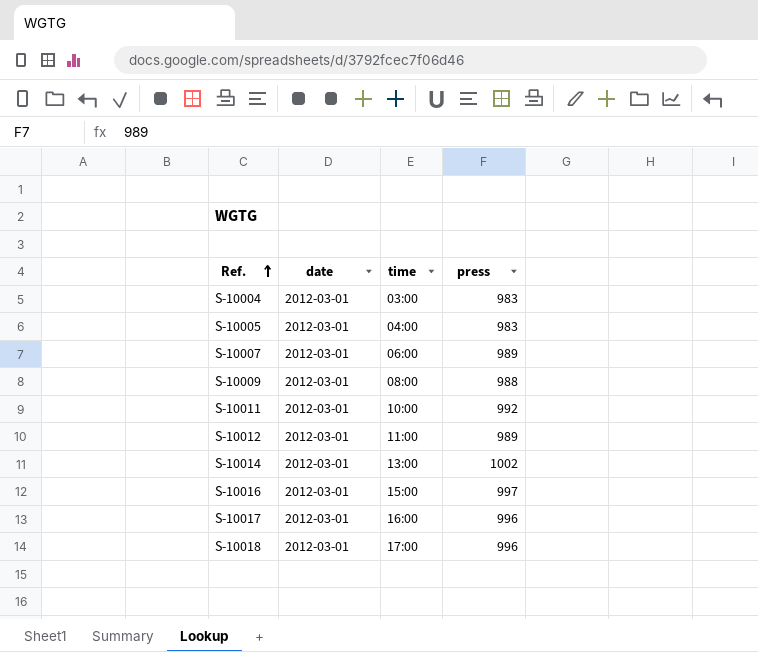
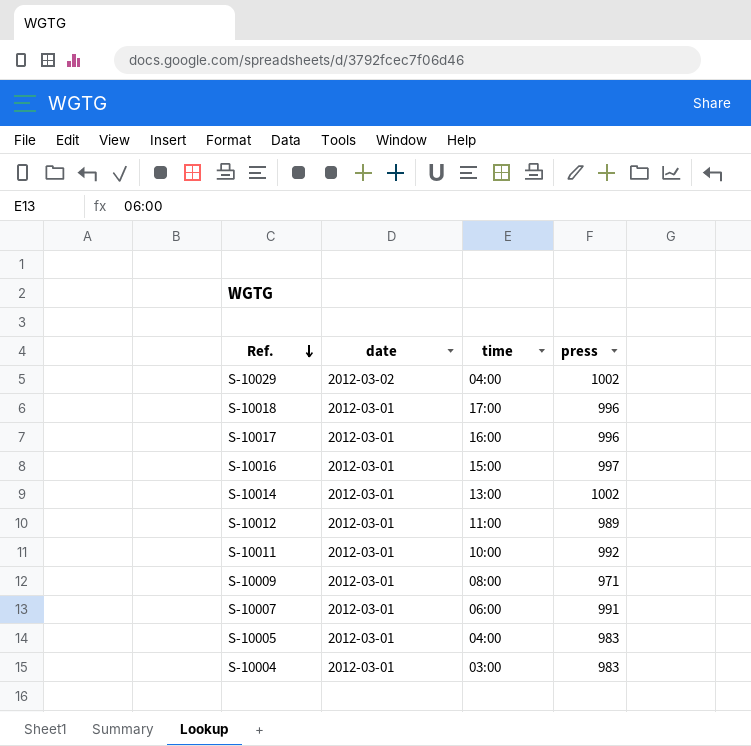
row order: Ref. ascending -> Ref. descending
row S-10029: none -> 2012-03-02 | 04:00 | 1002
S-10009 | press: 988 -> 971
S-10007 | press: 989 -> 991

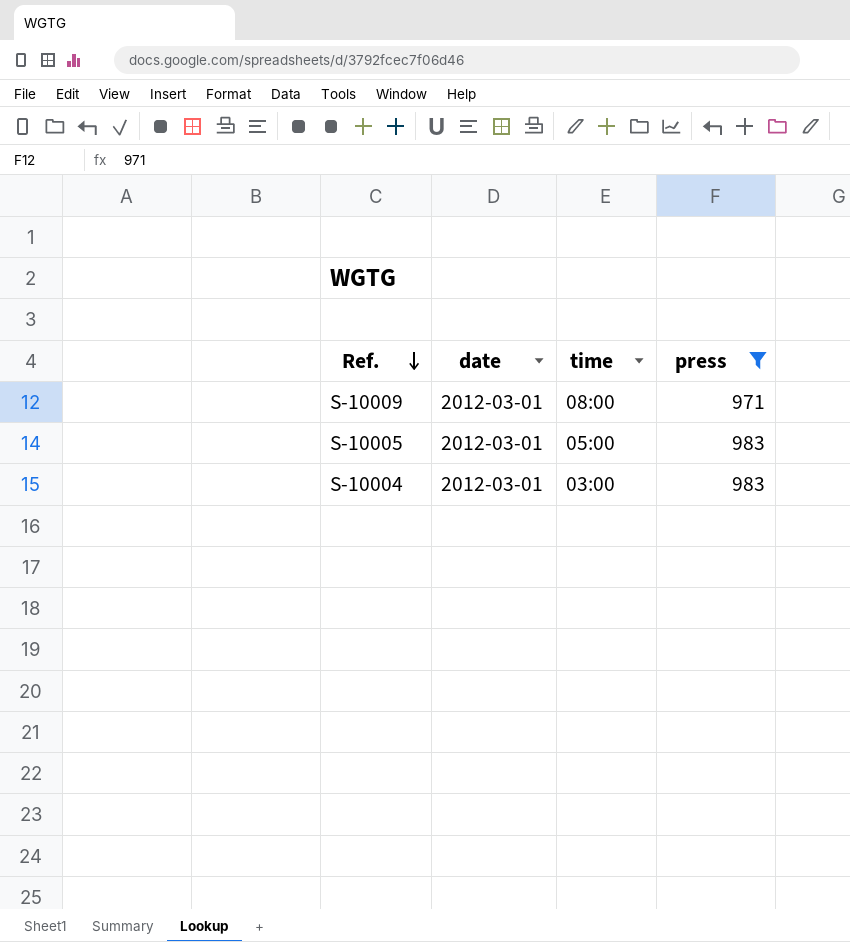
filter: none -> press <= 983
S-10005 | time: 04:00 -> 05:00

